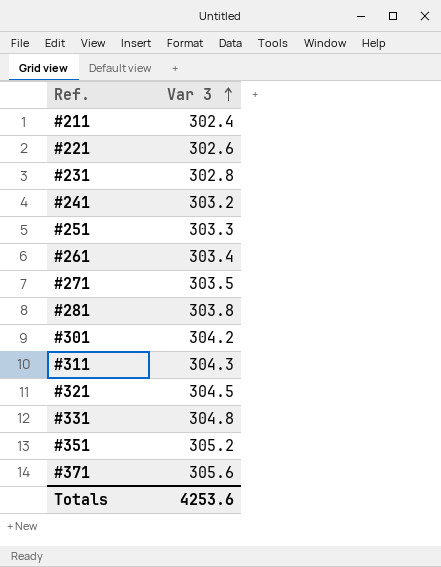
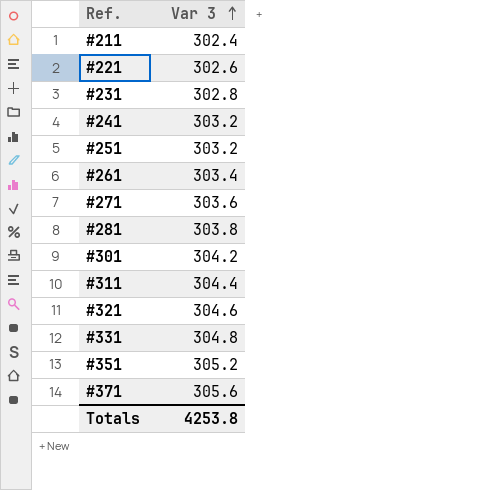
#251 | Var 3: 303.3 -> 303.2
#271 | Var 3: 303.5 -> 303.6
#311 | Var 3: 304.3 -> 304.4
#321 | Var 3: 304.5 -> 304.6
Totals | Var 3: 4253.6 -> 4253.8

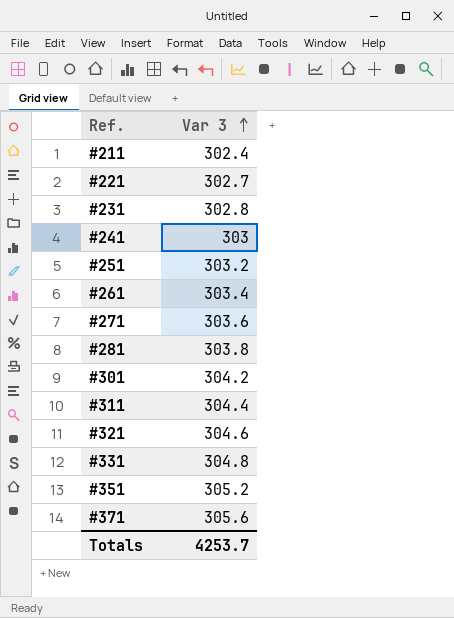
#221 | Var 3: 302.6 -> 302.7
#241 | Var 3: 303.2 -> 303
Totals | Var 3: 4253.8 -> 4253.7

